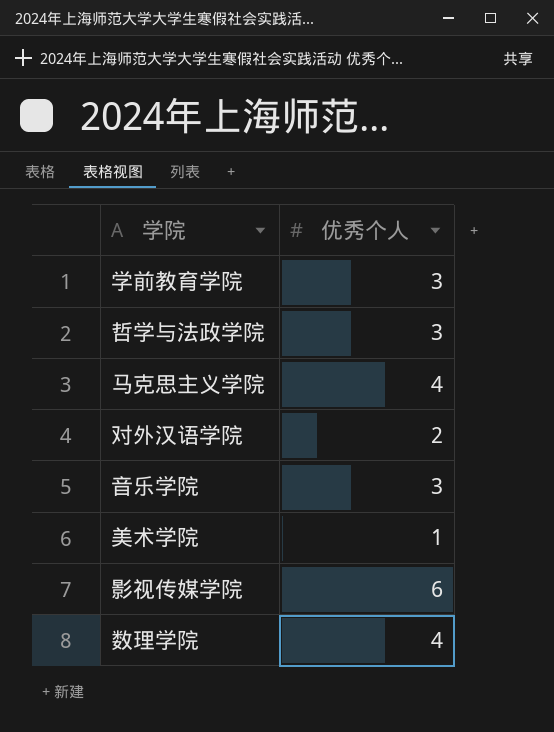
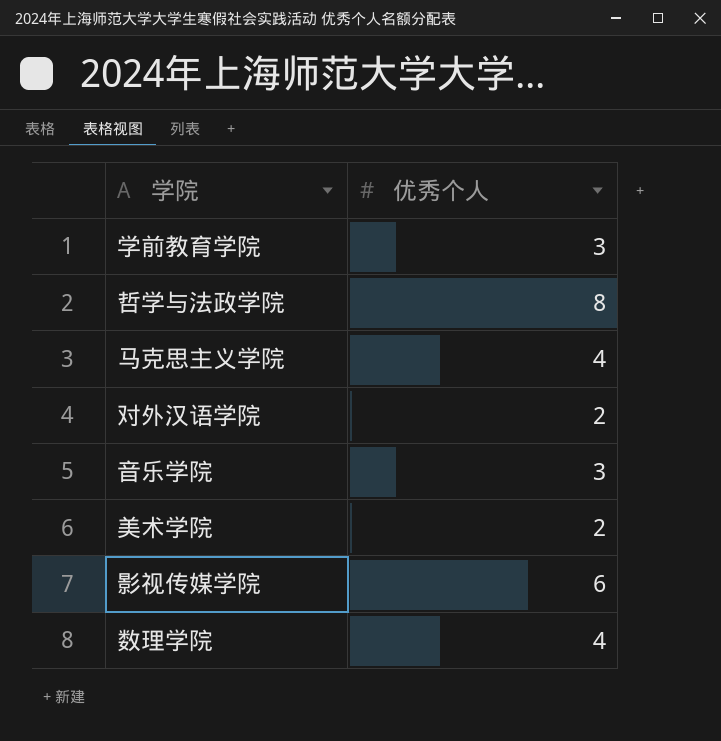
哲学与法政学院 | 优秀个人: 3 -> 8
美术学院 | 优秀个人: 1 -> 2

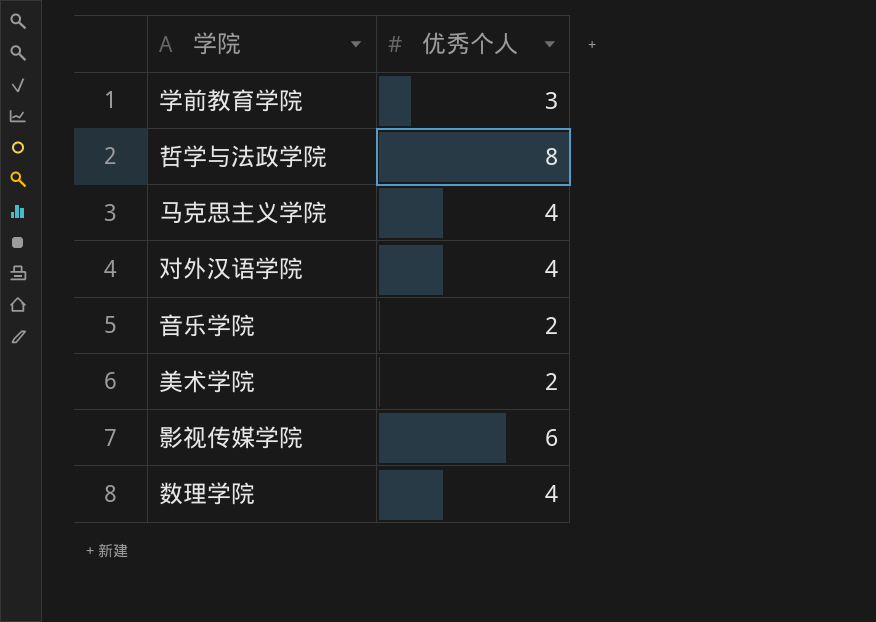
对外汉语学院 | 优秀个人: 2 -> 4
音乐学院 | 优秀个人: 3 -> 2

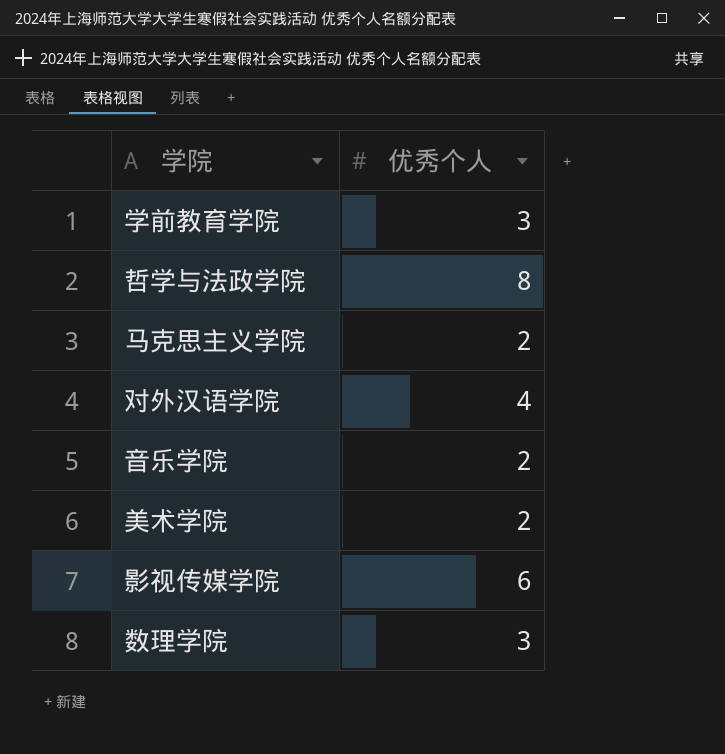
马克思主义学院 | 优秀个人: 4 -> 2
数理学院 | 优秀个人: 4 -> 3

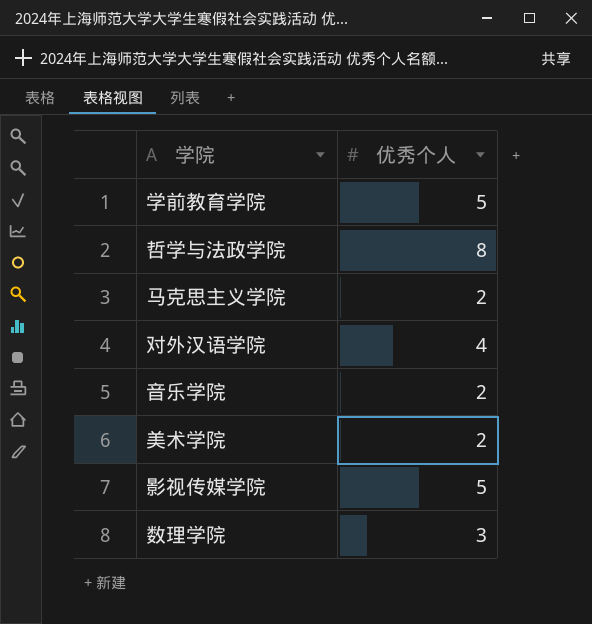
学前教育学院 | 优秀个人: 3 -> 5
影视传媒学院 | 优秀个人: 6 -> 5

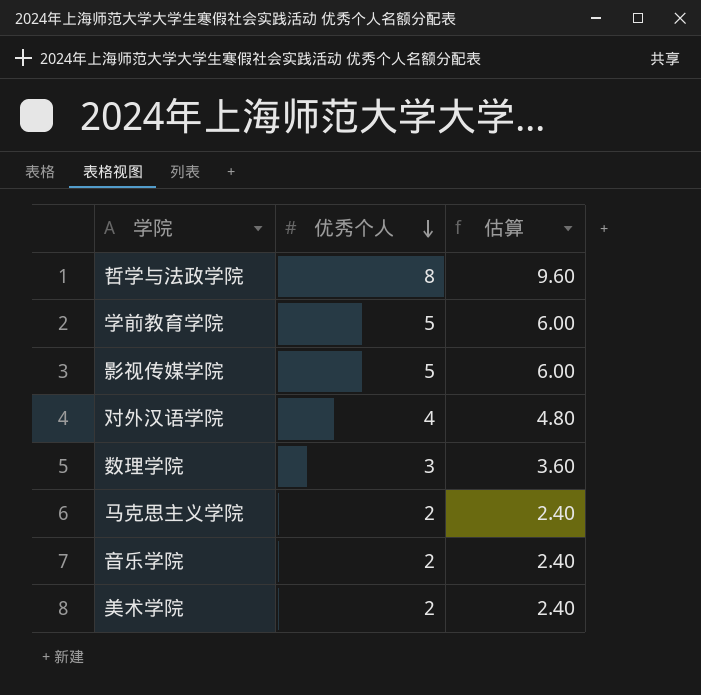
row order: none -> 优秀个人 descending
column 估算 | formula: none -> [优秀个人] * 1.2

